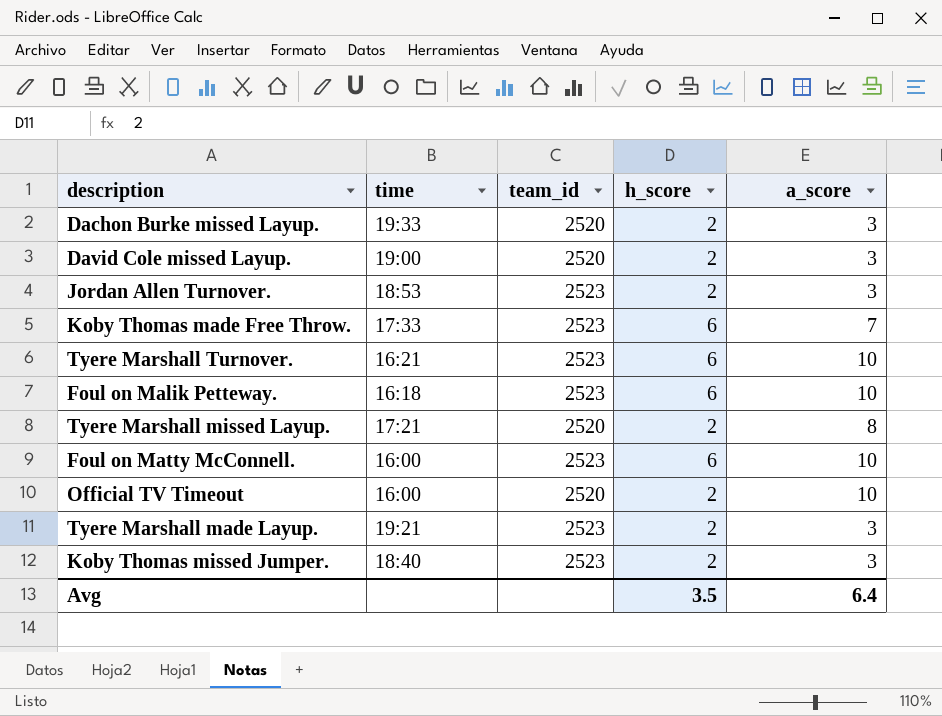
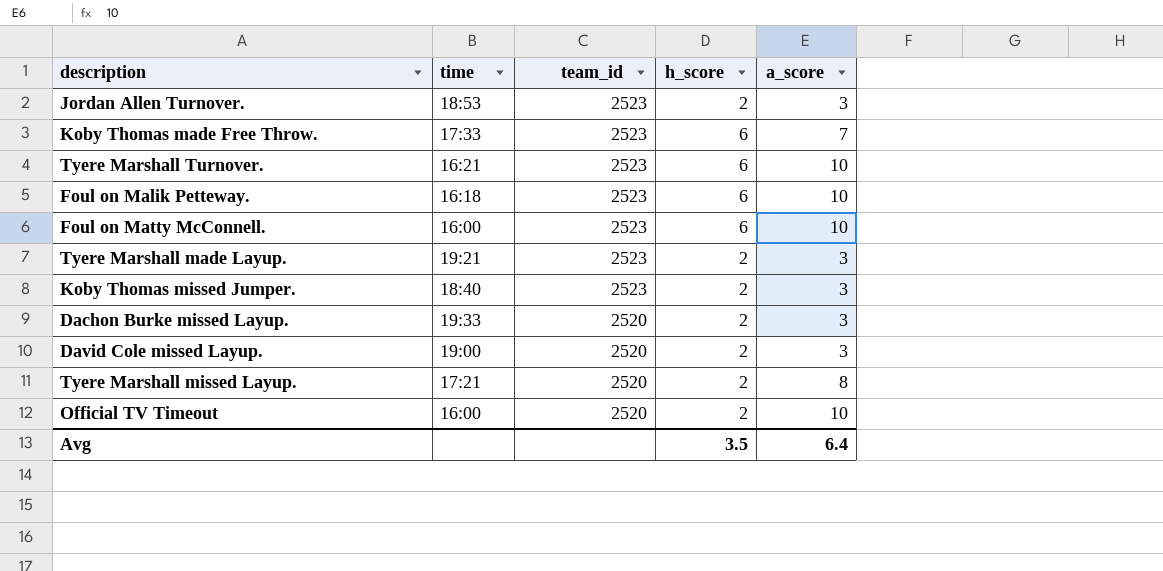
row order: none -> team_id descending

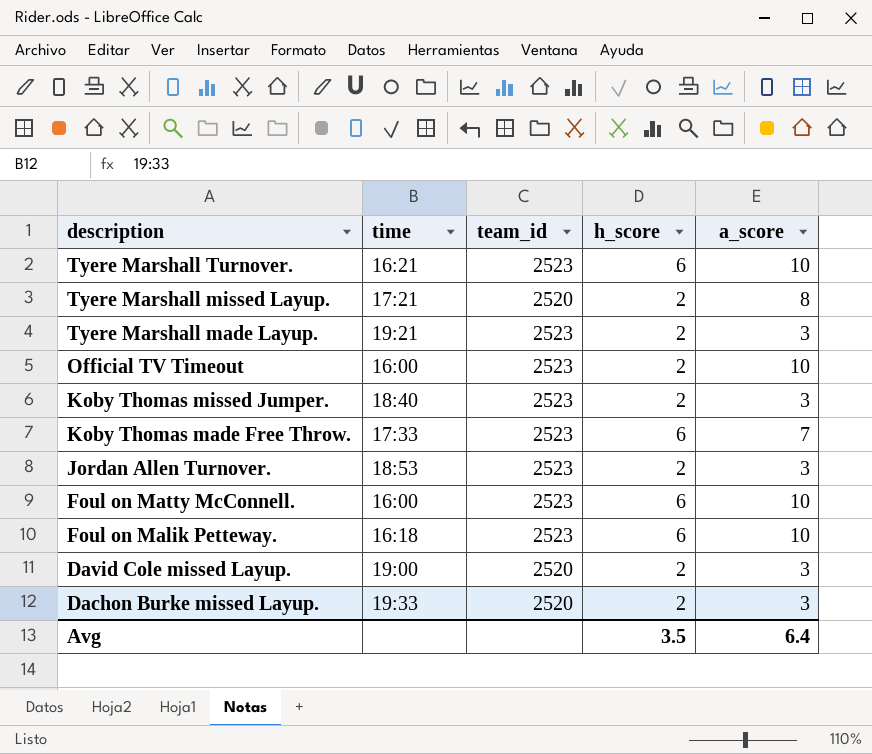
row order: team_id descending -> description descending
Official TV Timeout | team_id: 2520 -> 2523

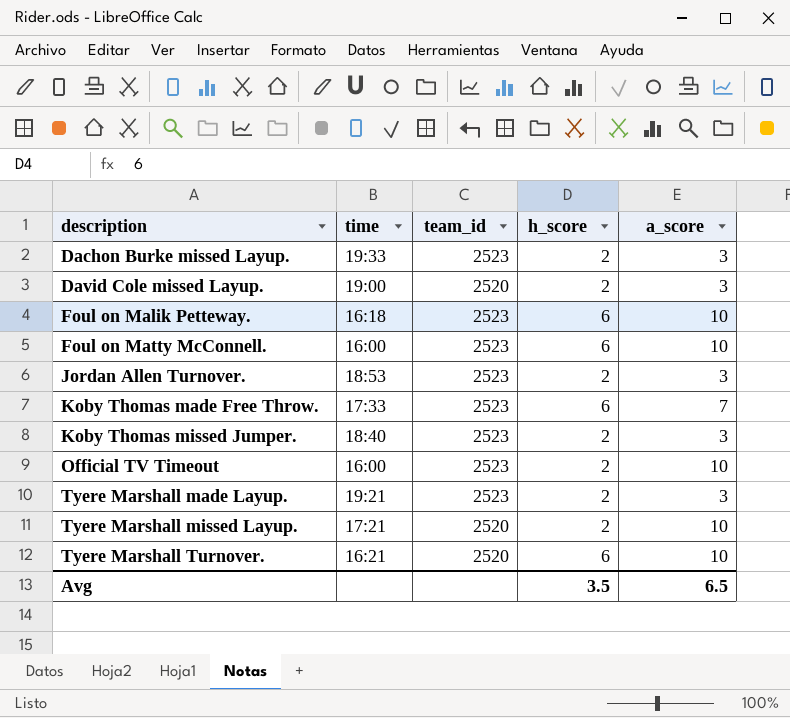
row order: description descending -> description ascending
Dachon Burke missed Layup. | team_id: 2520 -> 2523
Tyere Marshall missed Layup. | a_score: 8 -> 10
Tyere Marshall Turnover. | team_id: 2523 -> 2520
Avg | a_score: 6.4 -> 6.5

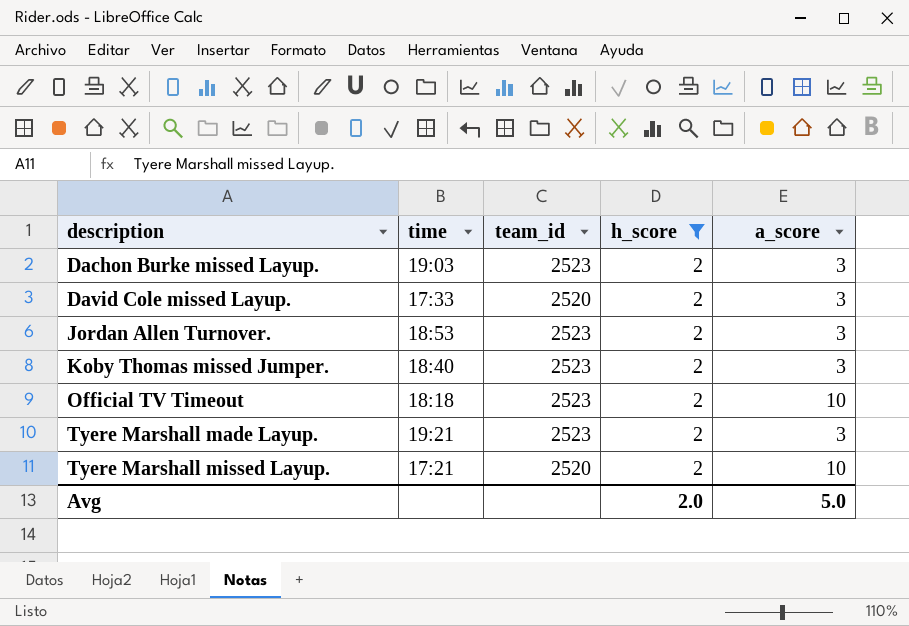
filter: none -> h_score = 2
Dachon Burke missed Layup. | time: 19:33 -> 19:03
David Cole missed Layup. | time: 19:00 -> 17:33
Official TV Timeout | time: 16:00 -> 18:18
Avg | h_score: 3.5 -> 2.0
Avg | a_score: 6.5 -> 5.0

